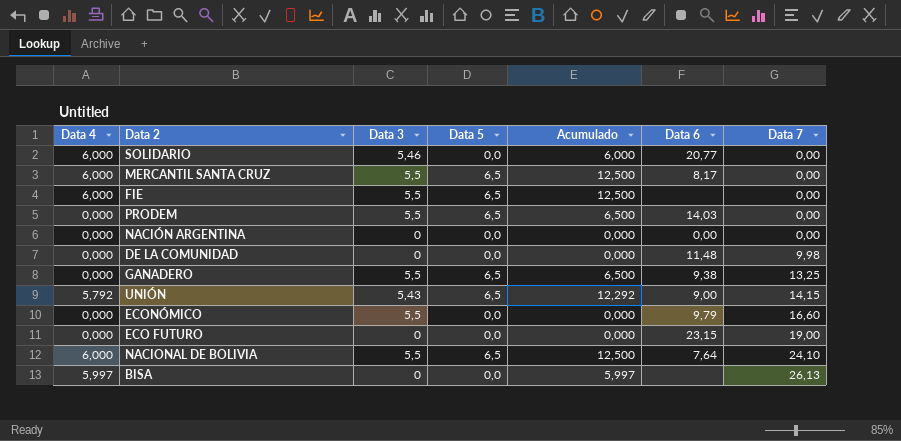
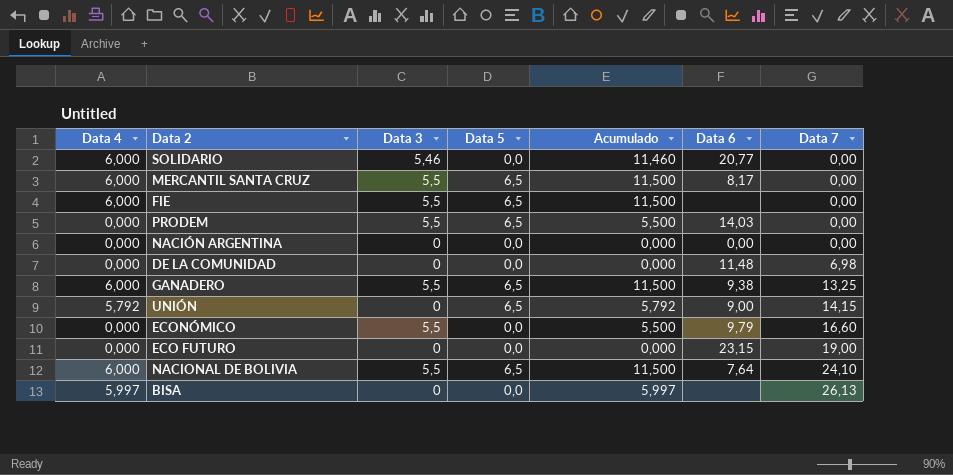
column Acumulado | formula: [Data 4] + [Data 5] -> [Data 4] + [Data 3]
DE LA COMUNIDAD | Data 7: 9,98 -> 6,98
GANADERO | Data 4: 0,000 -> 6,000
UNIÓN | Data 3: 5,43 -> 0

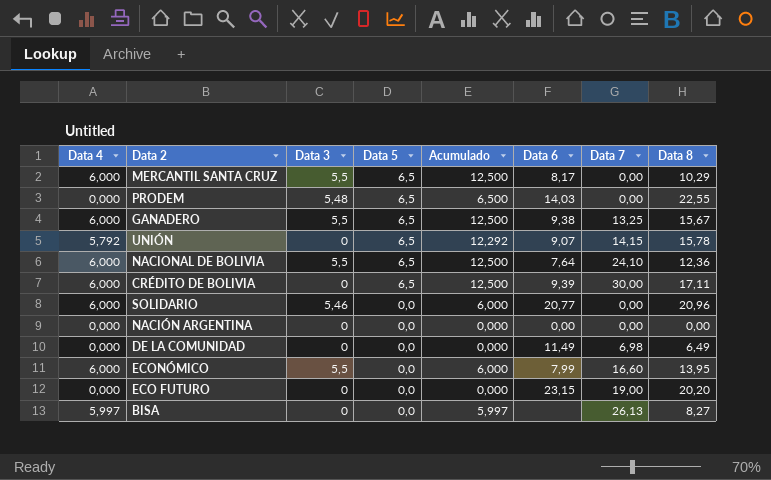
row order: Data 7 ascending -> Data 5 descending
column Acumulado | formula: [Data 4] + [Data 3] -> [Data 4] + [Data 5]
column Data 8 | position: none -> 8
row FIE: 6,000 | 5,5 | 6,5 | 11,500 | none | 0,00 -> none
PRODEM | Data 3: 5,5 -> 5,48
UNIÓN | Data 6: 9,00 -> 9,07
row CRÉDITO DE BOLIVIA: none -> 6,000 | 0 | 6,5 | 12,500 | 9,39 | 30,00 | 17,11
DE LA COMUNIDAD | Data 6: 11,48 -> 11,49
ECONÓMICO | Data 4: 0,000 -> 6,000
ECONÓMICO | Data 6: 9,79 -> 7,99

